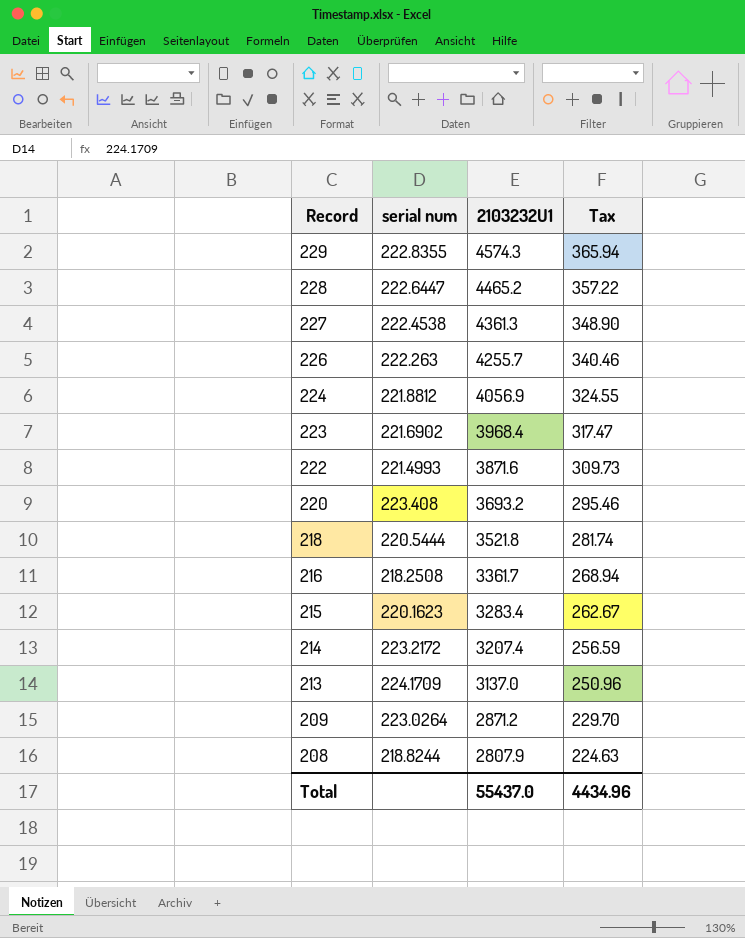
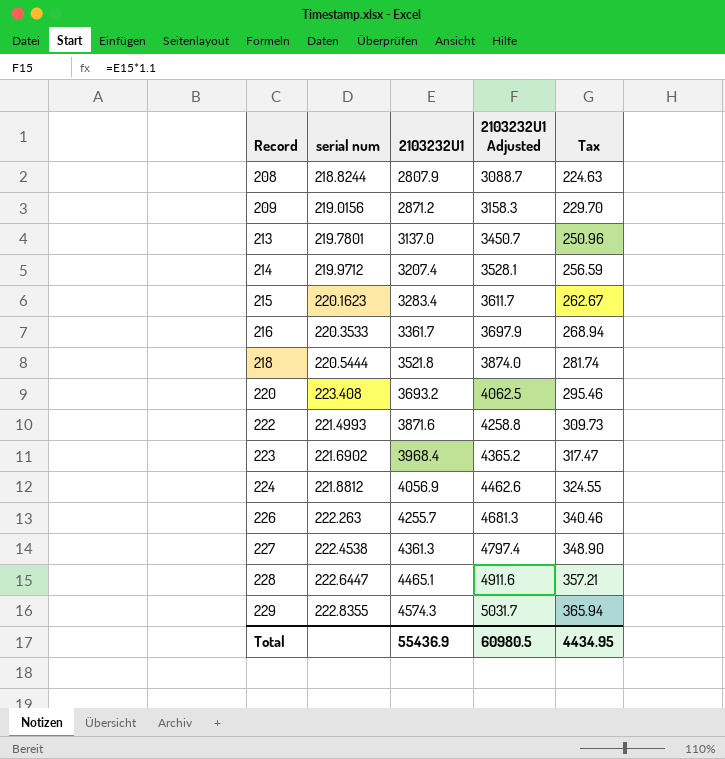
row order: Record descending -> Record ascending
column 2103232U1 Adjusted | formula: none -> [2103232U1] * 1.1
209 | serial num: 223.0264 -> 219.0156
213 | serial num: 224.1709 -> 219.7801
214 | serial num: 223.2172 -> 219.9712
216 | serial num: 218.2508 -> 220.3533
228 | 2103232U1: 4465.2 -> 4465.1
228 | Tax: 357.22 -> 357.21
Total | 2103232U1: 55437.0 -> 55436.9
Total | Tax: 4434.96 -> 4434.95

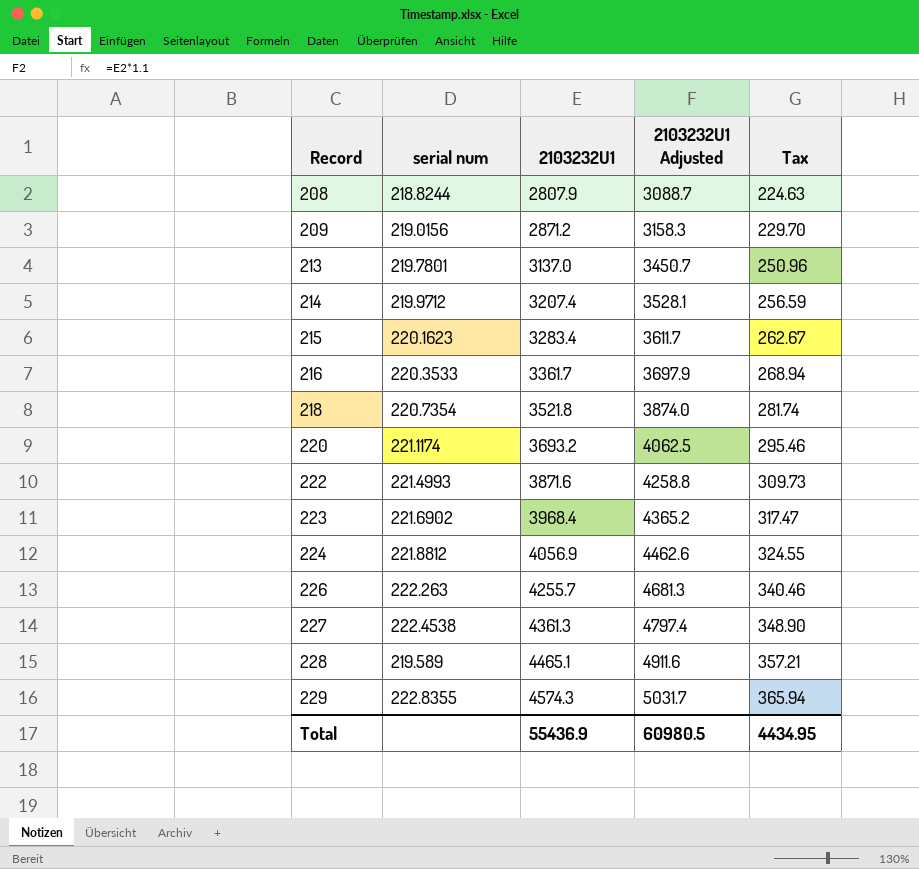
218 | serial num: 220.5444 -> 220.7354
220 | serial num: 223.408 -> 221.1174
228 | serial num: 222.6447 -> 219.589

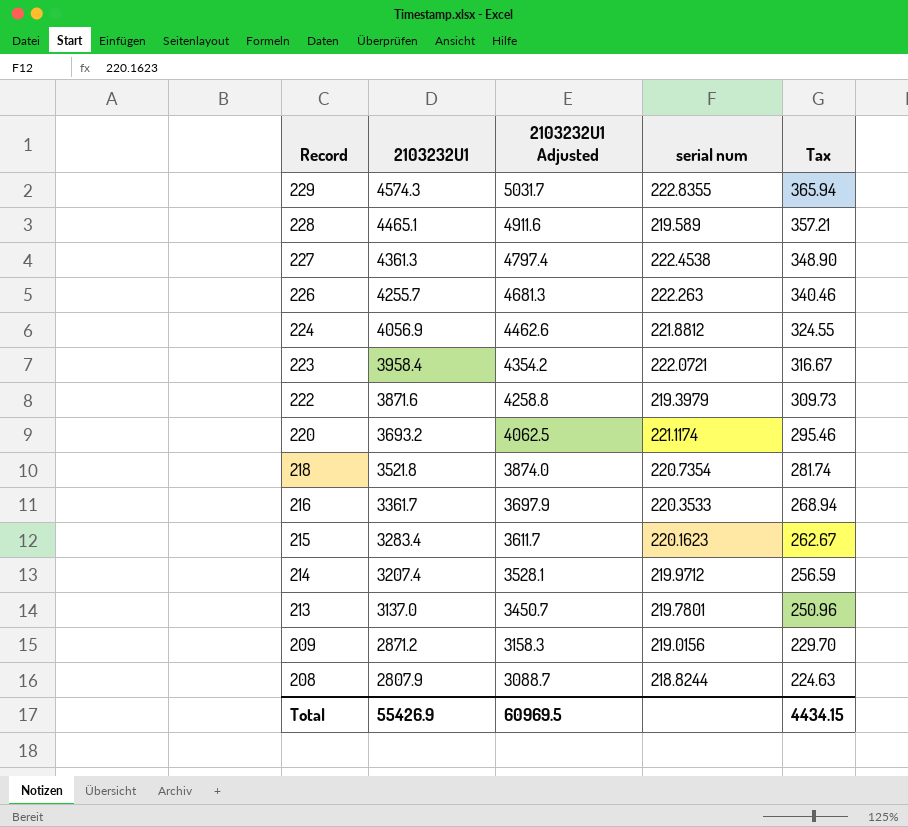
row order: Record ascending -> Record descending
column serial num | position: 2 -> 4
223 | 2103232U1: 3968.4 -> 3958.4
223 | 2103232U1 Adjusted: 4365.2 -> 4354.2
223 | serial num: 221.6902 -> 222.0721
223 | Tax: 317.47 -> 316.67
222 | serial num: 221.4993 -> 219.3979
Total | 2103232U1: 55436.9 -> 55426.9
Total | 2103232U1 Adjusted: 60980.5 -> 60969.5
Total | Tax: 4434.95 -> 4434.15

